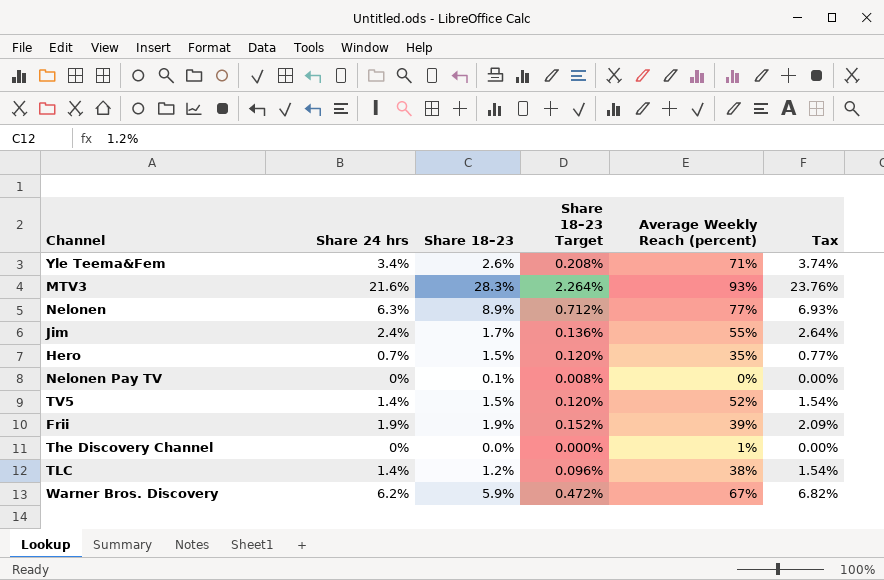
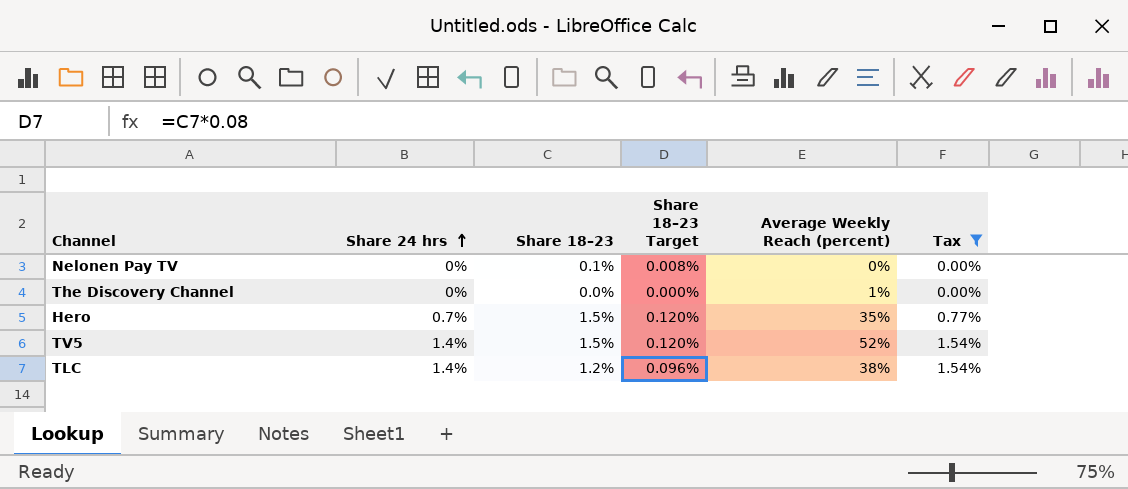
filter: none -> Tax <= 1.54%
row order: none -> Share 24 hrs ascending

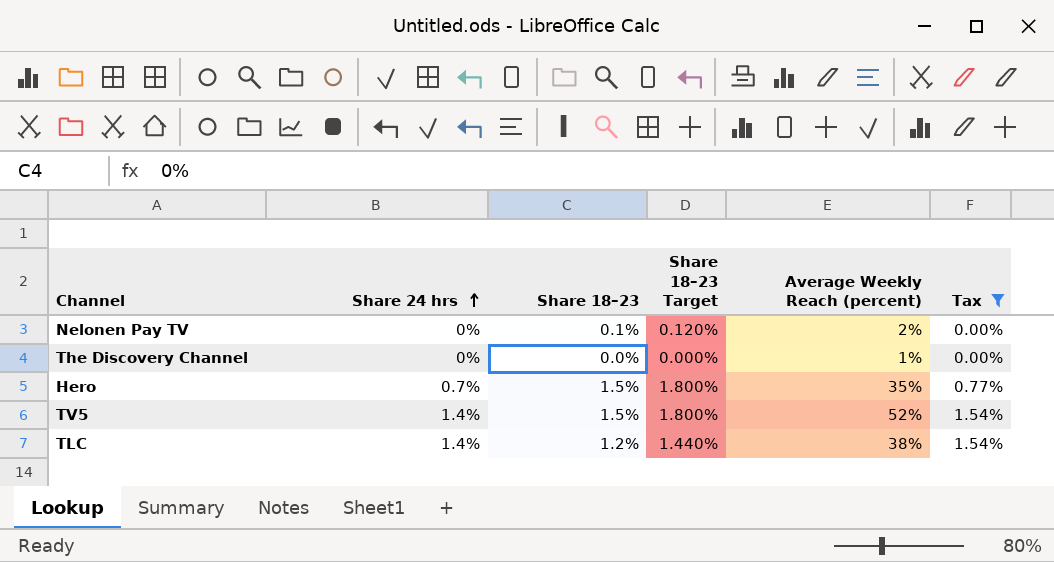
column Share 18–23 Target | formula: [Share 18–23] * 0.08 -> [Share 18–23] * 1.2
Nelonen Pay TV | Average Weekly Reach (percent): 0% -> 2%

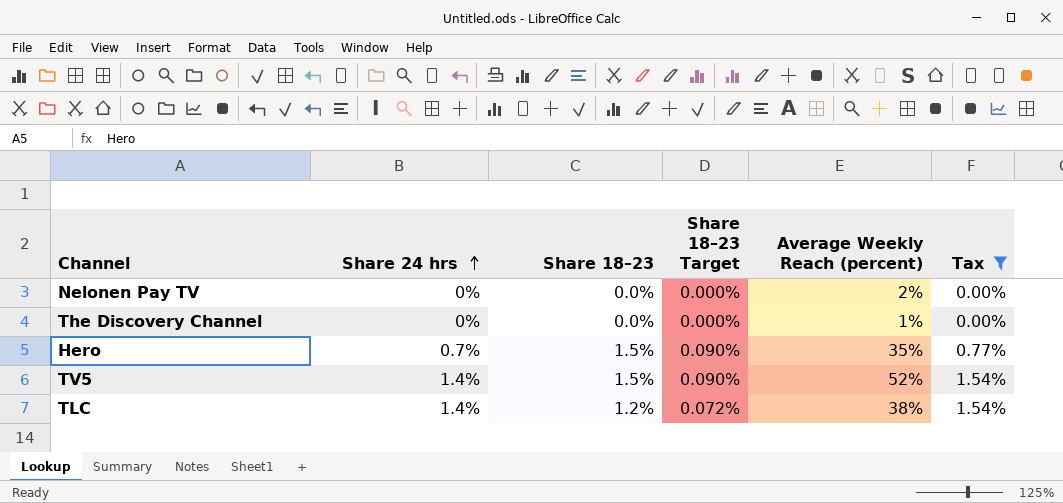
column Share 18–23 Target | formula: [Share 18–23] * 1.2 -> [Share 18–23] * 0.06
Nelonen Pay TV | Share 18–23: 0.1% -> 0.0%

